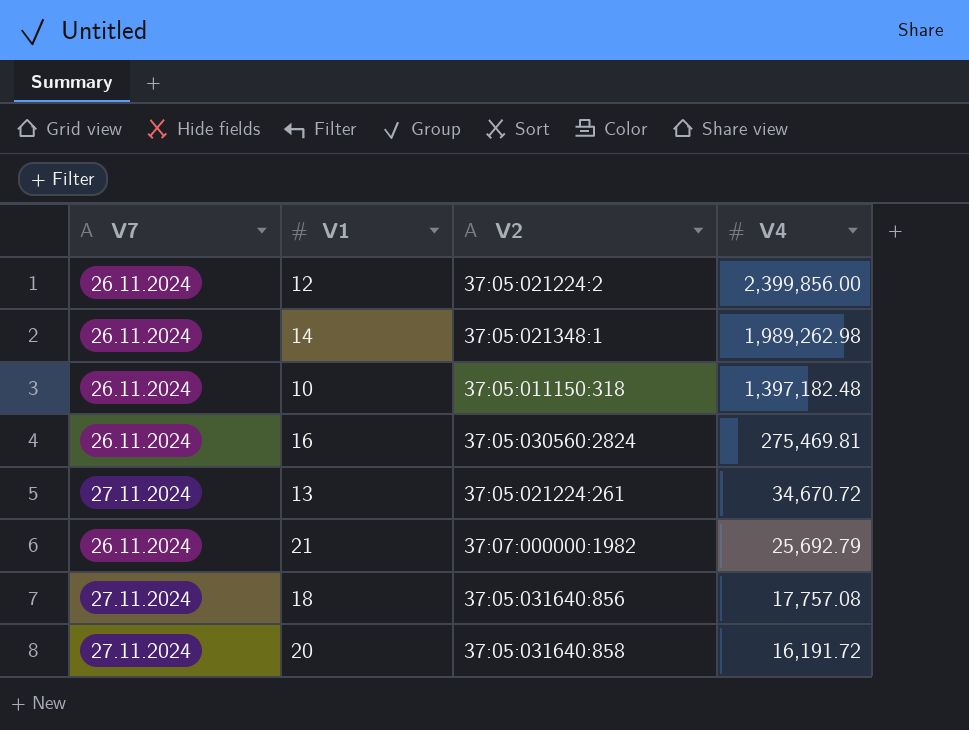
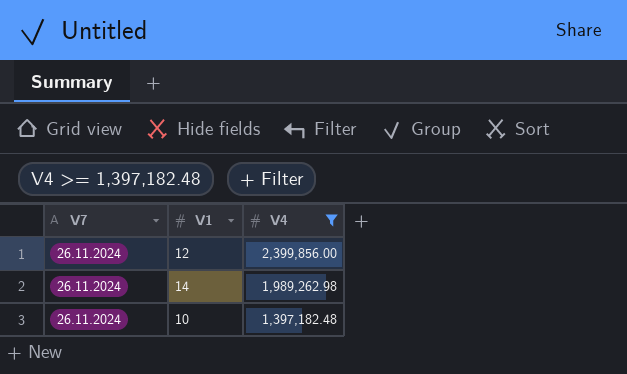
filter: none -> V4 >= 1,397,182.48
column V2 | position: 3 -> none

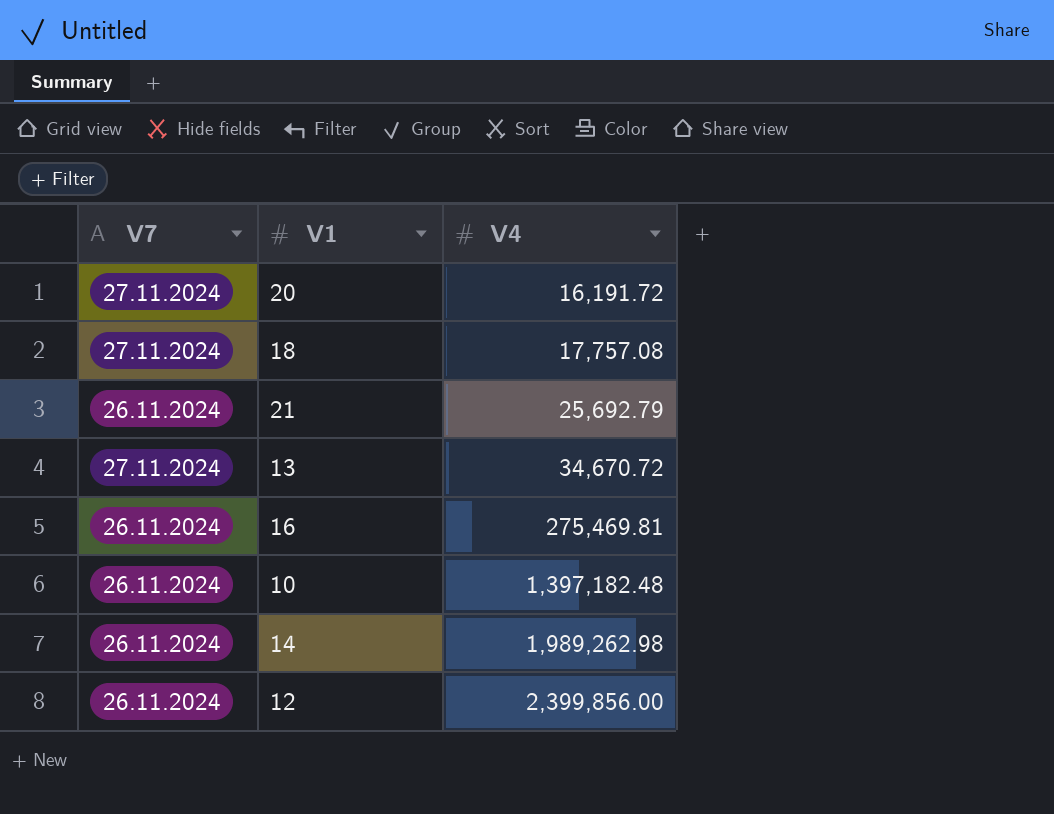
filter: V4 >= 1,397,182.48 -> none
row order: V4 descending -> V4 ascending

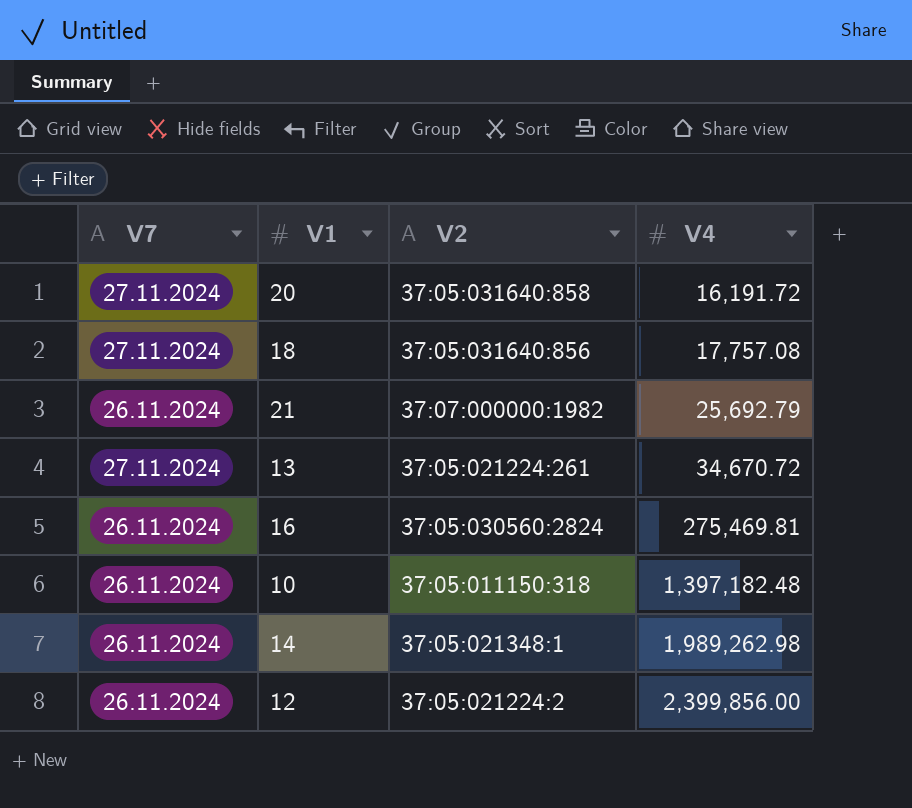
column V2 | position: none -> 3

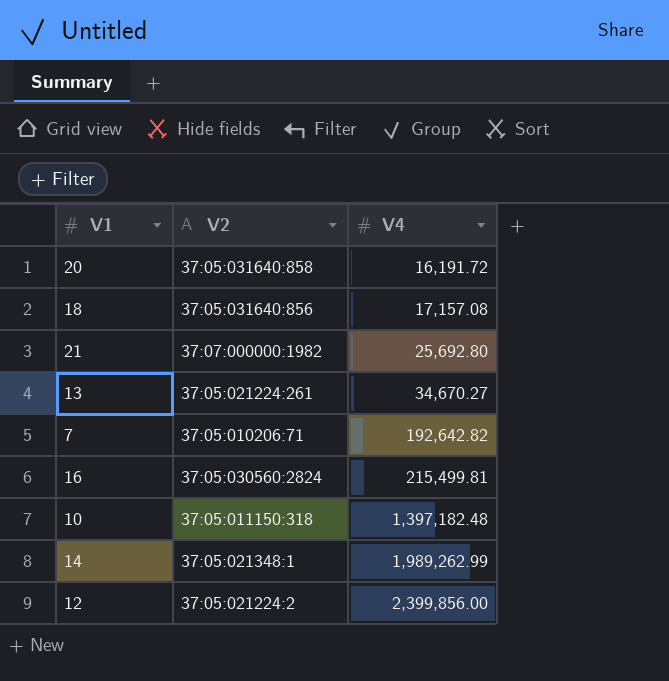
column V7 | position: 1 -> none
18 | V4: 17,757.08 -> 17,157.08
21 | V4: 25,692.79 -> 25,692.80
13 | V4: 34,670.72 -> 34,670.27
row 7: none -> 37:05:010206:71 | 192,642.82
16 | V4: 275,469.81 -> 215,499.81
14 | V4: 1,989,262.98 -> 1,989,262.99

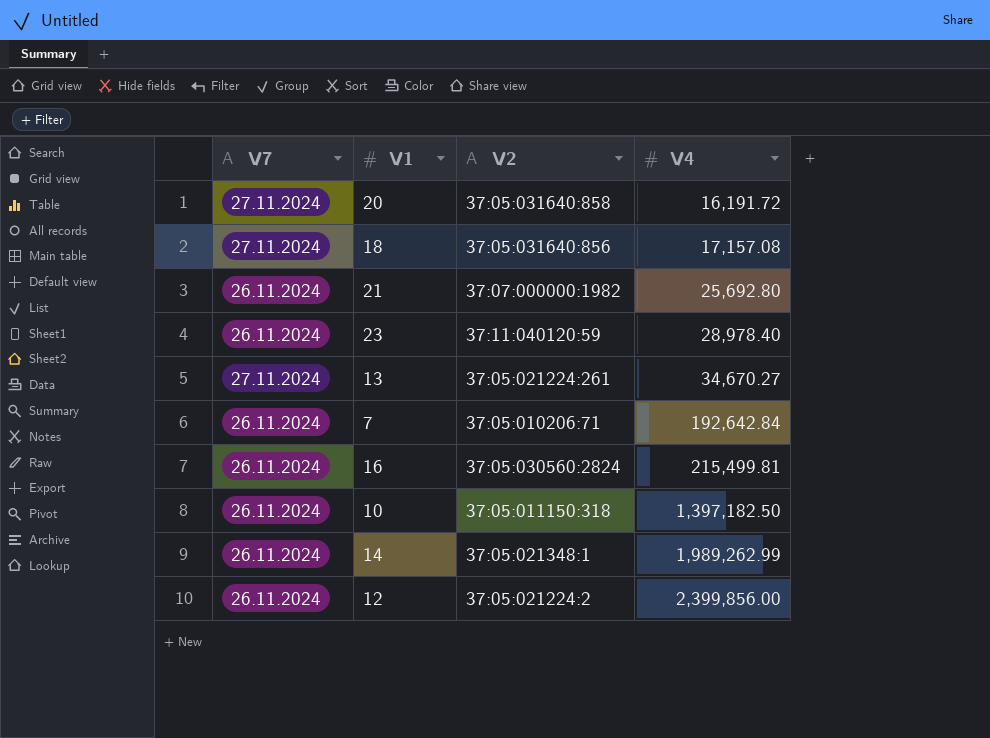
column V7 | position: none -> 1
row 23: none -> 26.11.2024 | 37:11:040120:59 | 28,978.40
7 | V4: 192,642.82 -> 192,642.84
10 | V4: 1,397,182.48 -> 1,397,182.50

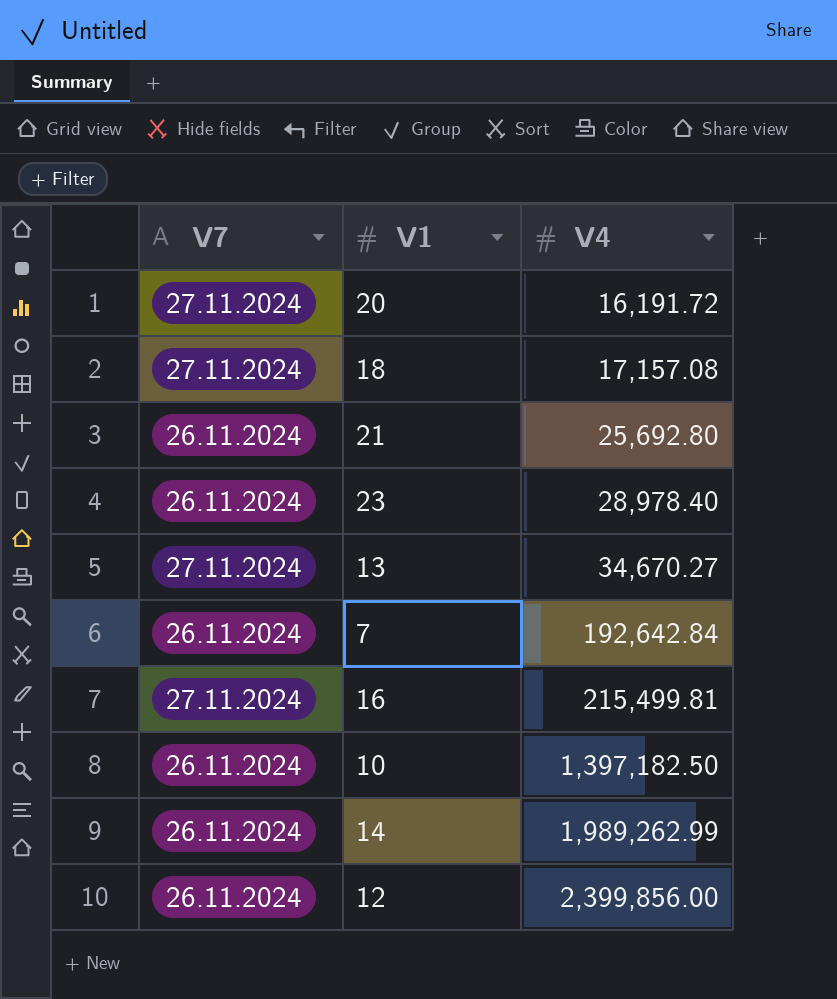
column V2 | position: 3 -> none
16 | V7: 26.11.2024 -> 27.11.2024

